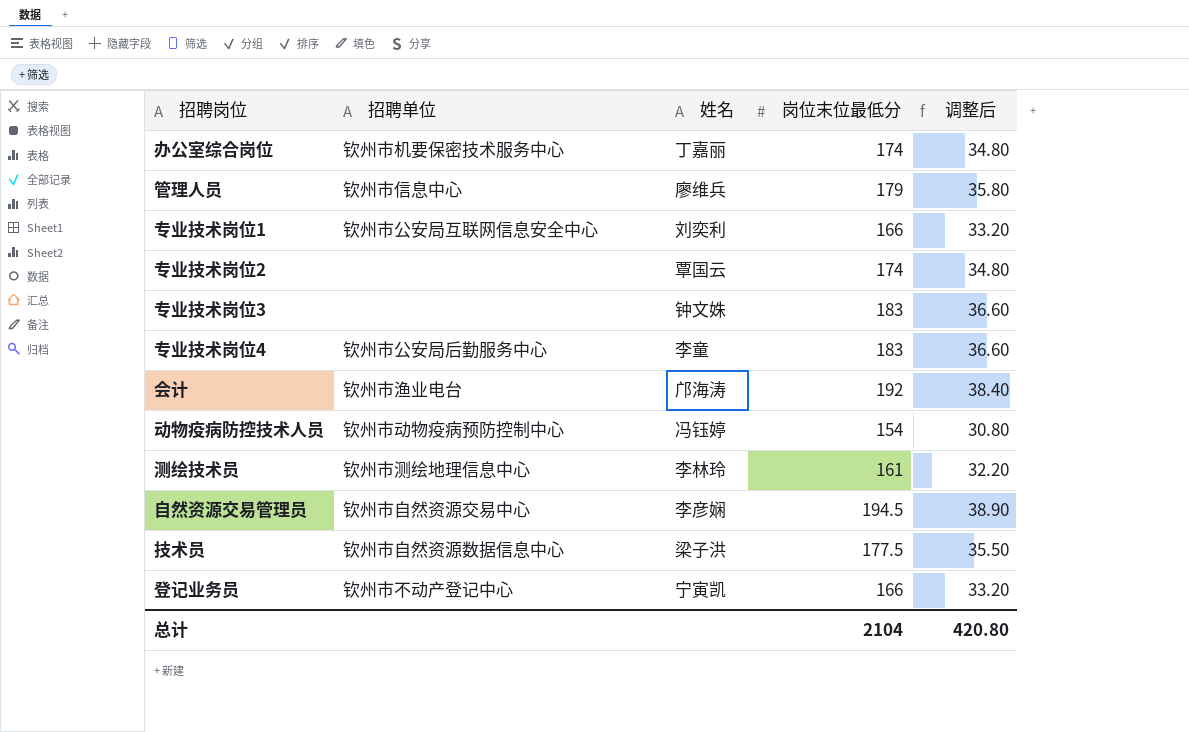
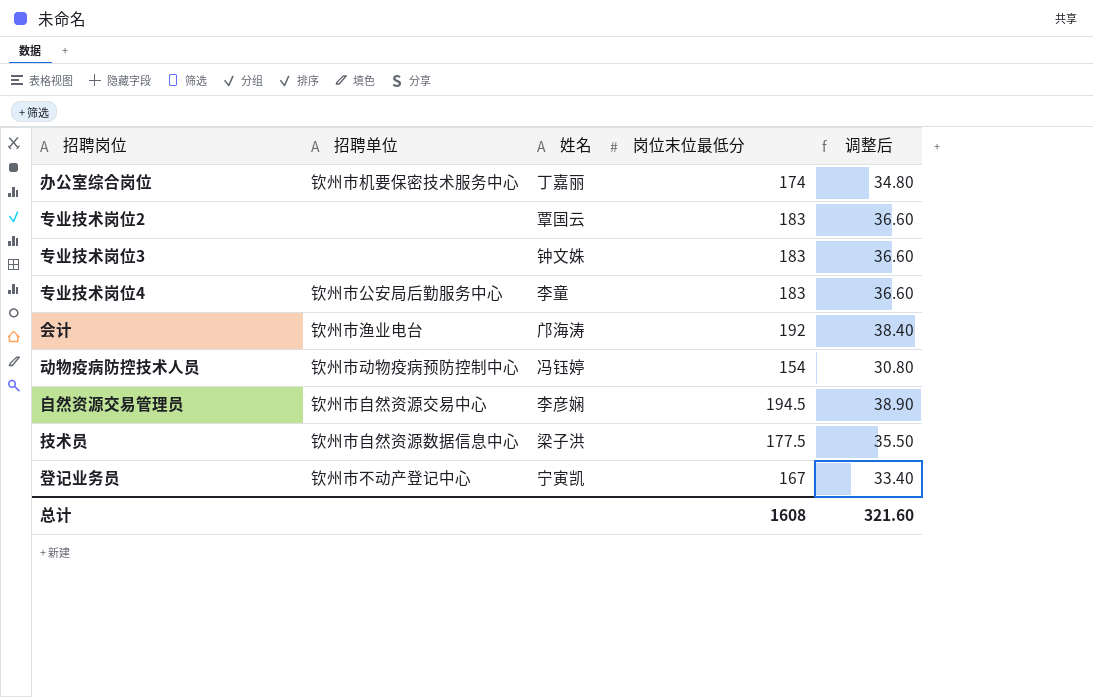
row 管理人员: 钦州市信息中心 | 廖维兵 | 179 | 35.80 -> none
row 专业技术岗位1: 钦州市公安局互联网信息安全中心 | 刘奕利 | 166 | 33.20 -> none
row 测绘技术员: 钦州市测绘地理信息中心 | 李林玲 | 161 | 32.20 -> none
专业技术岗位2 | 岗位末位最低分: 174 -> 183
专业技术岗位2 | 调整后: 34.80 -> 36.60
登记业务员 | 岗位末位最低分: 166 -> 167
登记业务员 | 调整后: 33.20 -> 33.40
总计 | 岗位末位最低分: 2104 -> 1608
总计 | 调整后: 420.80 -> 321.60

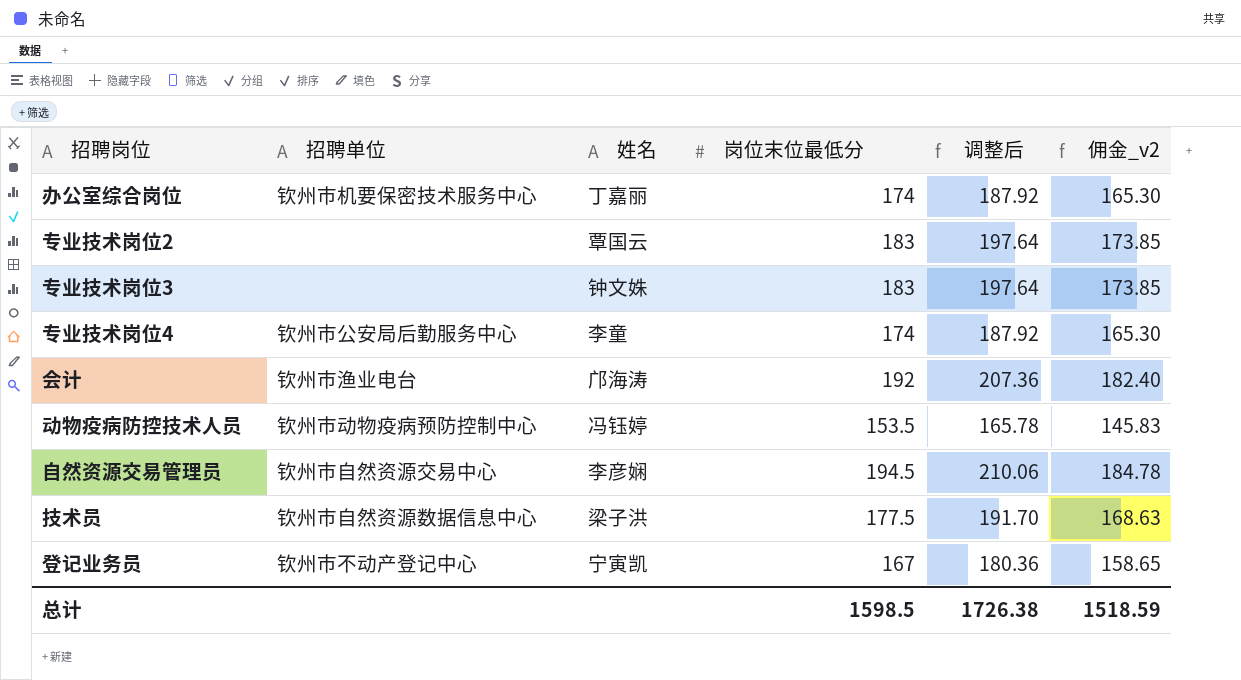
column 调整后 | formula: [岗位末位最低分] * 0.2 -> [岗位末位最低分] * 1.08
column 佣金_v2 | formula: none -> [岗位末位最低分] * 0.95
专业技术岗位4 | 岗位末位最低分: 183 -> 174
动物疫病防控技术人员 | 岗位末位最低分: 154 -> 153.5
总计 | 岗位末位最低分: 1608 -> 1598.5
总计 | 调整后: 321.60 -> 1726.38

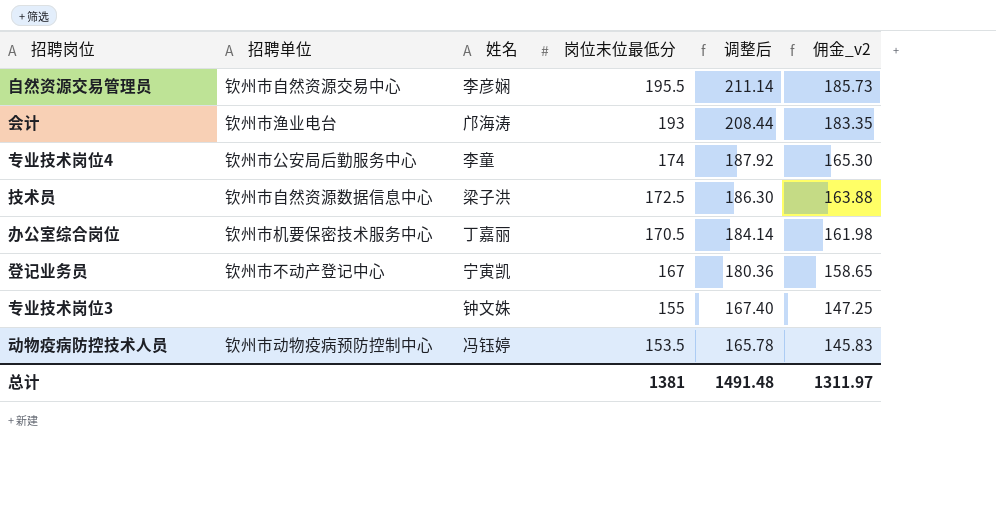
row order: none -> 岗位末位最低分 descending
row 专业技术岗位2: none | 覃国云 | 183 | 197.64 | 173.85 -> none
自然资源交易管理员 | 岗位末位最低分: 194.5 -> 195.5
自然资源交易管理员 | 调整后: 210.06 -> 211.14
自然资源交易管理员 | 佣金_v2: 184.78 -> 185.73
会计 | 岗位末位最低分: 192 -> 193
会计 | 调整后: 207.36 -> 208.44
会计 | 佣金_v2: 182.40 -> 183.35
技术员 | 岗位末位最低分: 177.5 -> 172.5
技术员 | 调整后: 191.70 -> 186.30
技术员 | 佣金_v2: 168.63 -> 163.88
办公室综合岗位 | 岗位末位最低分: 174 -> 170.5
办公室综合岗位 | 调整后: 187.92 -> 184.14
办公室综合岗位 | 佣金_v2: 165.30 -> 161.98
专业技术岗位3 | 岗位末位最低分: 183 -> 155
专业技术岗位3 | 调整后: 197.64 -> 167.40
专业技术岗位3 | 佣金_v2: 173.85 -> 147.25
总计 | 岗位末位最低分: 1598.5 -> 1381
总计 | 调整后: 1726.38 -> 1491.48
总计 | 佣金_v2: 1518.59 -> 1311.97

